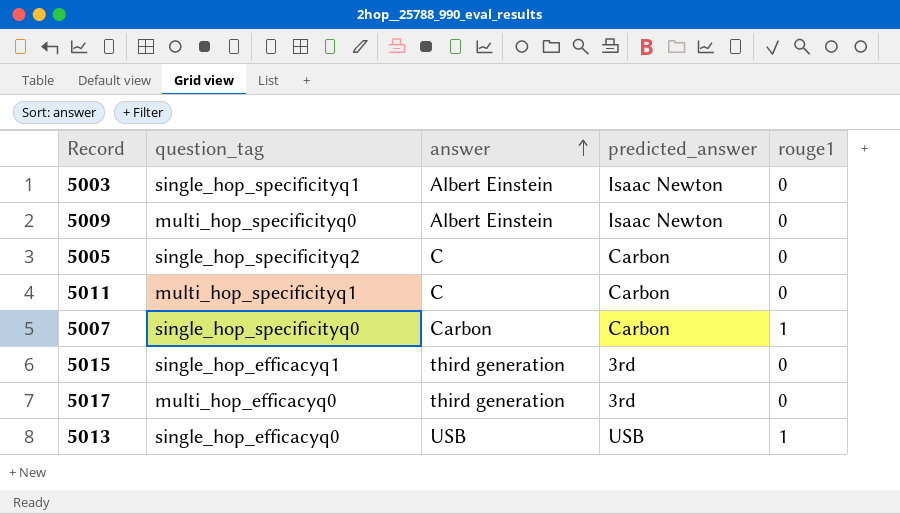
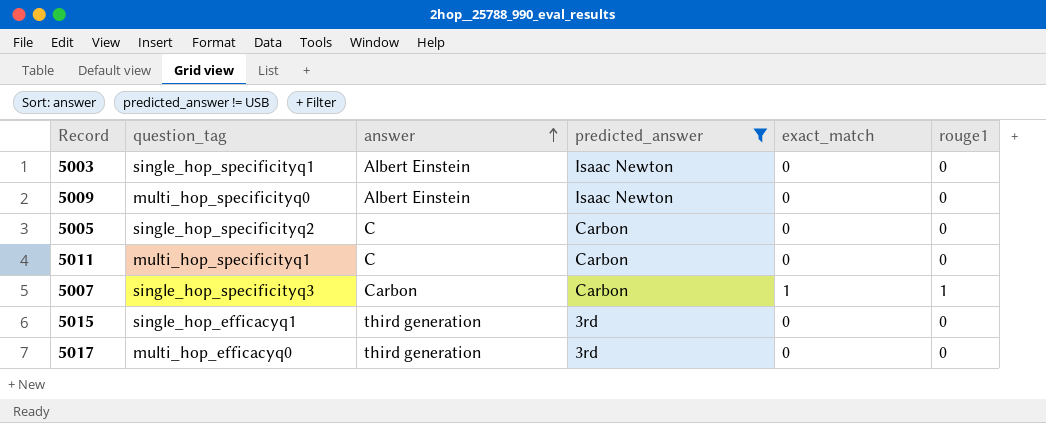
filter: none -> predicted_answer != USB
column exact_match | position: none -> 5
5007 | question_tag: single_hop_specificityq0 -> single_hop_specificityq3

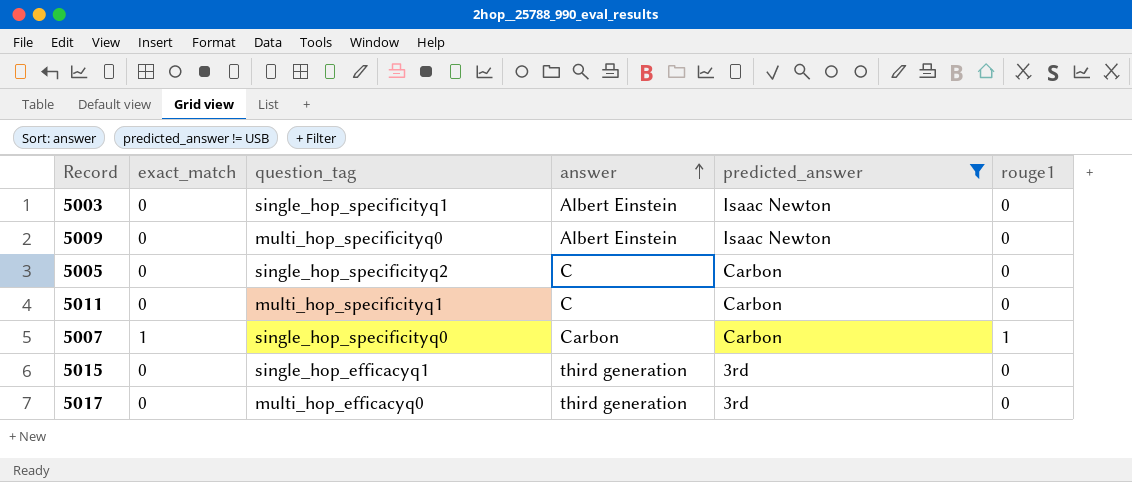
column exact_match | position: 5 -> 2
5007 | question_tag: single_hop_specificityq3 -> single_hop_specificityq0

